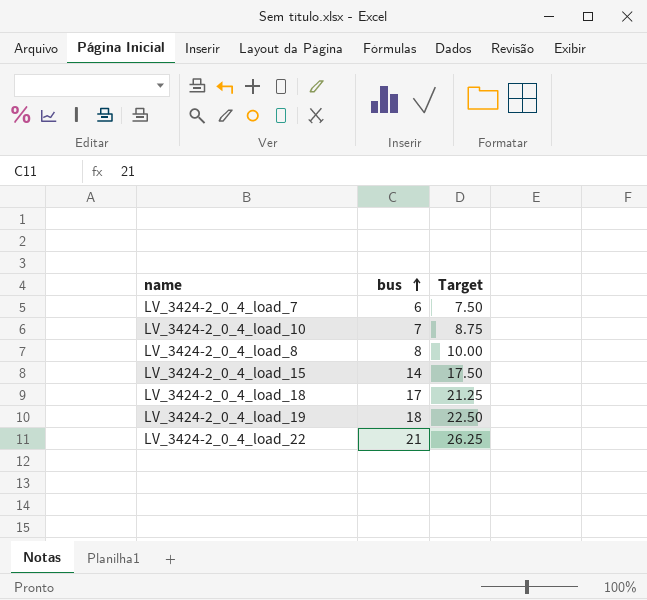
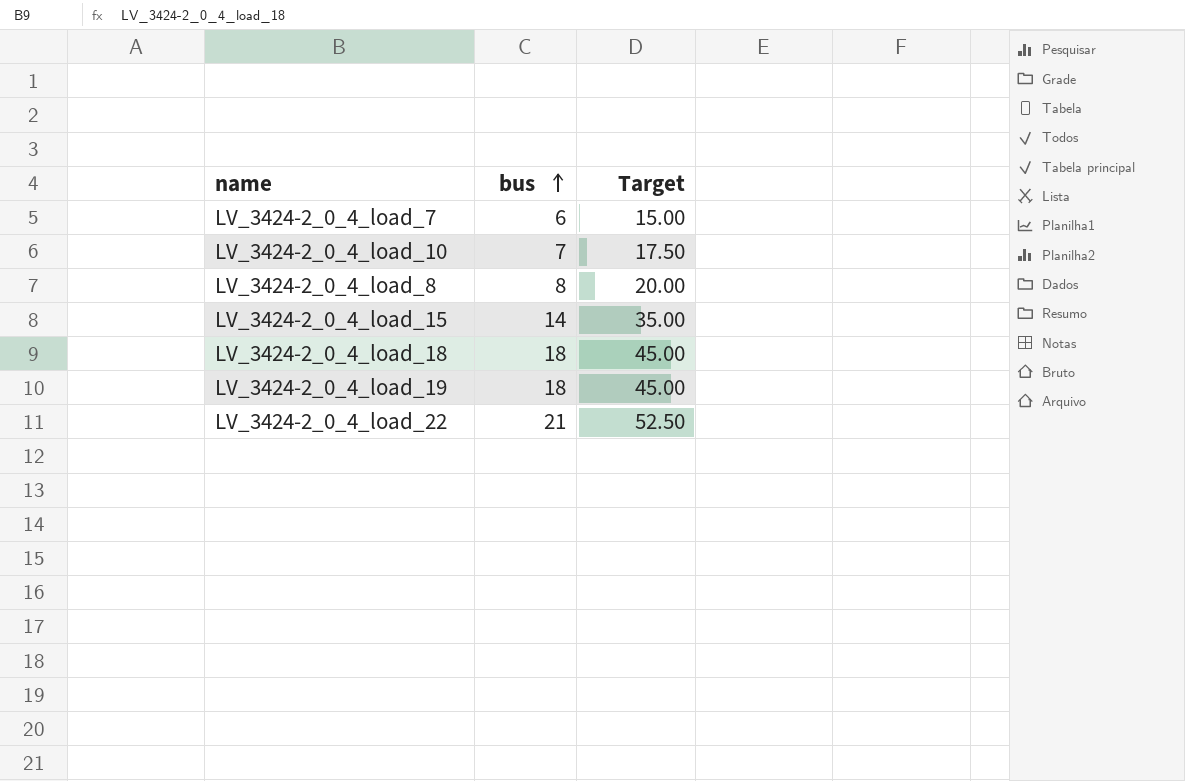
column Target | formula: [bus] * 1.25 -> [bus] * 2.5
LV_3424-2_0_4_load_18 | bus: 17 -> 18

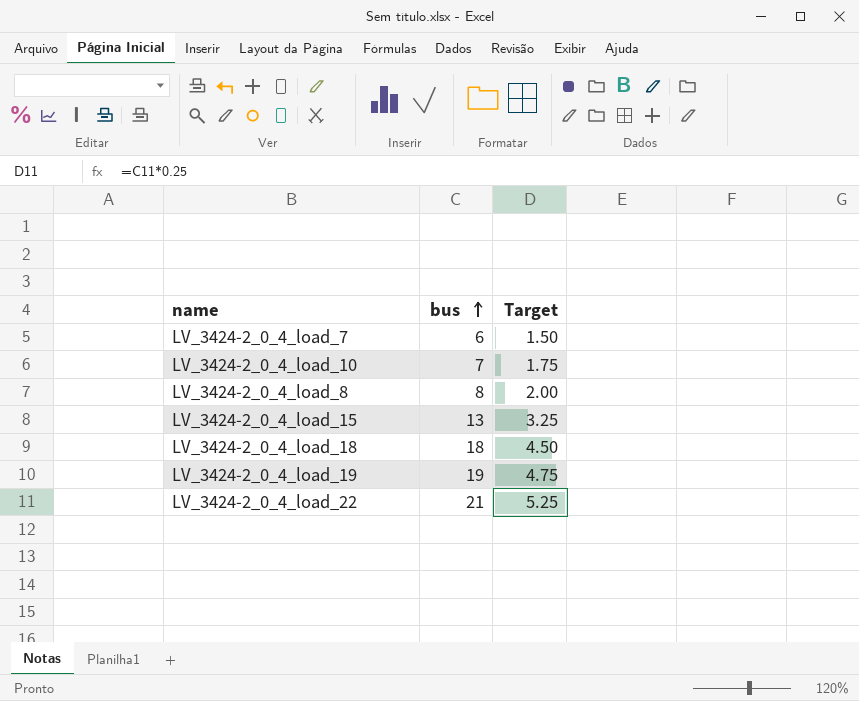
column Target | formula: [bus] * 2.5 -> [bus] * 0.25
LV_3424-2_0_4_load_15 | bus: 14 -> 13
LV_3424-2_0_4_load_19 | bus: 18 -> 19

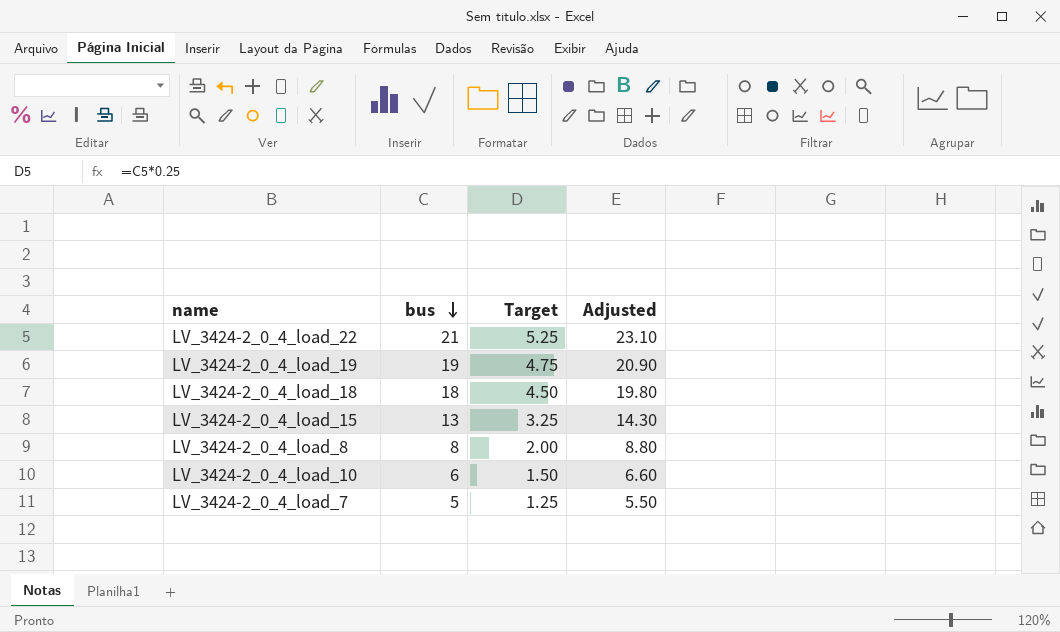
row order: bus ascending -> bus descending
column Adjusted | formula: none -> [bus] * 1.1
LV_3424-2_0_4_load_10 | bus: 7 -> 6
LV_3424-2_0_4_load_10 | Target: 1.75 -> 1.50
LV_3424-2_0_4_load_7 | bus: 6 -> 5
LV_3424-2_0_4_load_7 | Target: 1.50 -> 1.25

